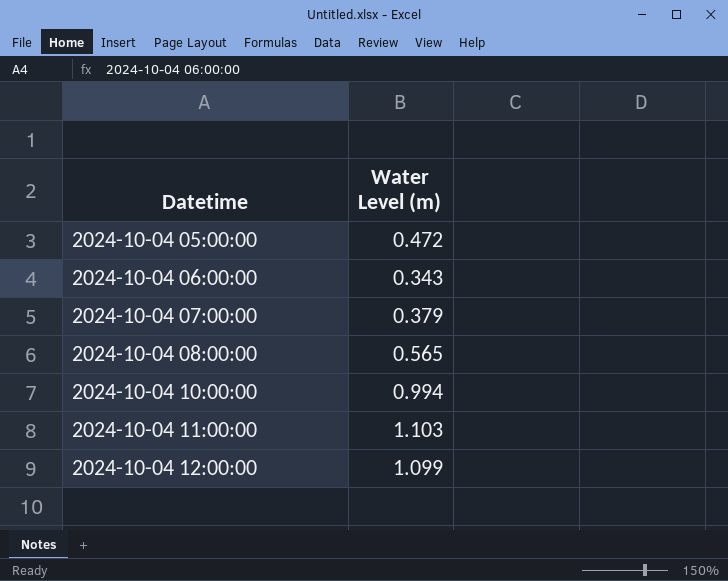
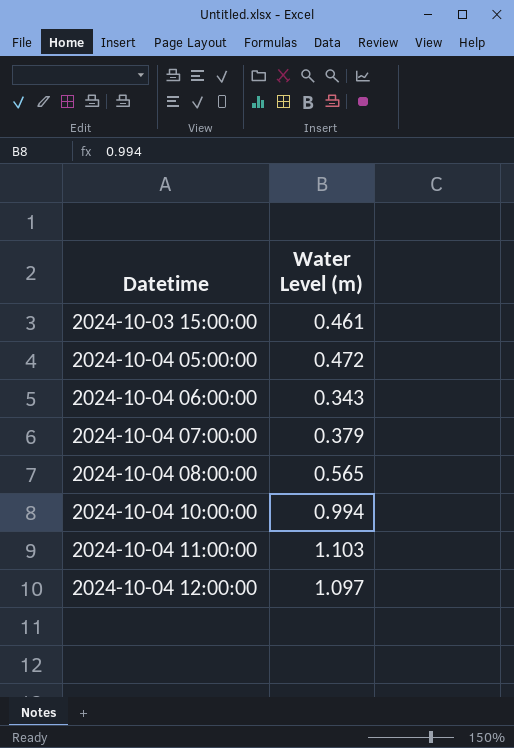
row 2024-10-03 15:00:00: none -> 0.461
2024-10-04 12:00:00 | Water Level (m): 1.099 -> 1.097

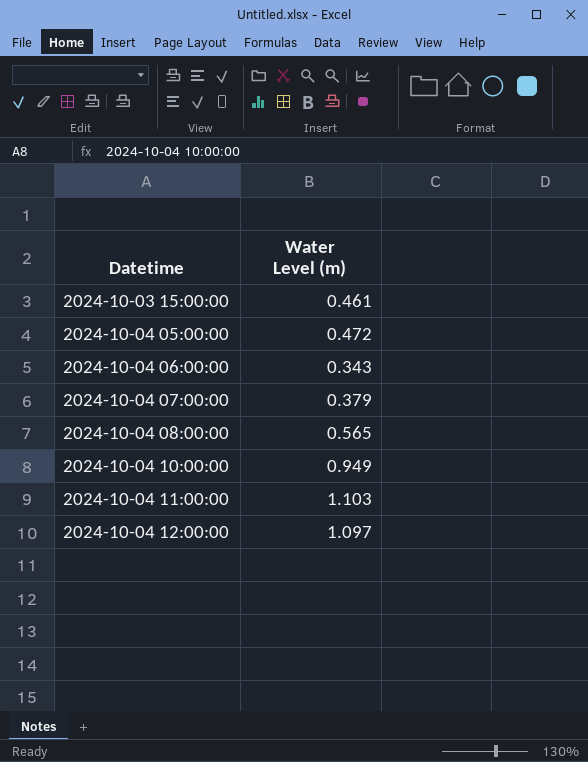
2024-10-04 10:00:00 | Water Level (m): 0.994 -> 0.949

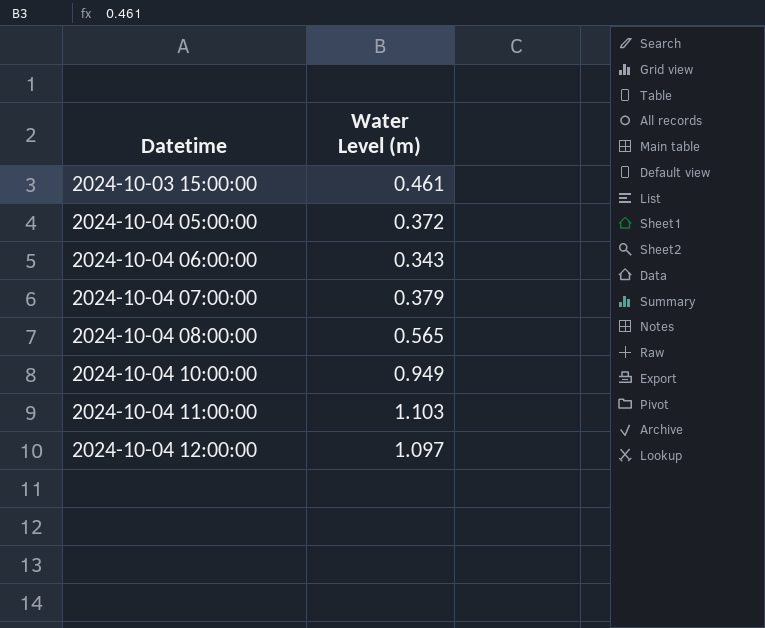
2024-10-04 05:00:00 | Water Level (m): 0.472 -> 0.372

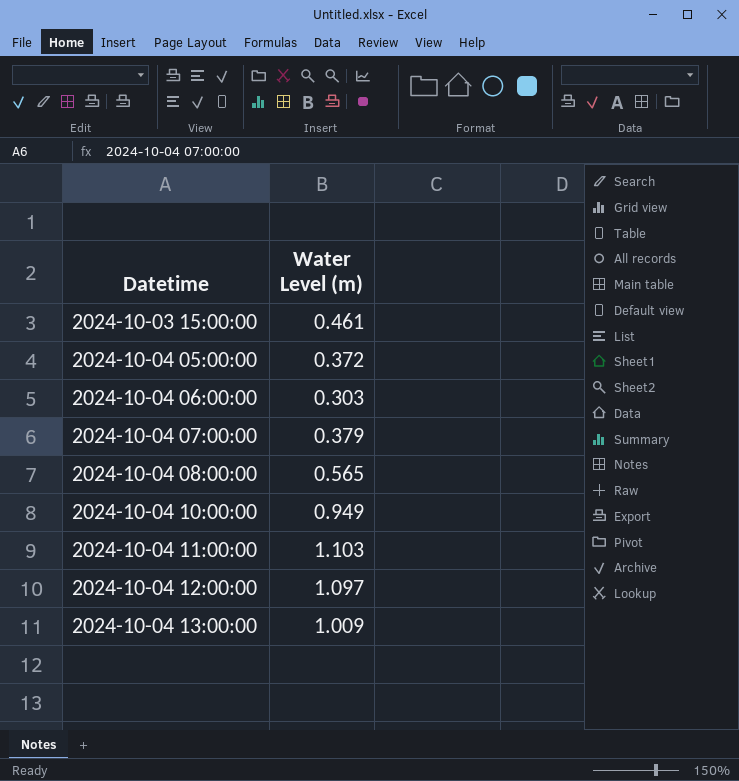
2024-10-04 06:00:00 | Water Level (m): 0.343 -> 0.303
row 2024-10-04 13:00:00: none -> 1.009

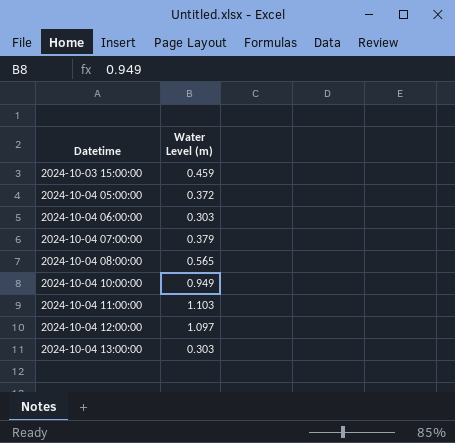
2024-10-03 15:00:00 | Water Level (m): 0.461 -> 0.459
2024-10-04 13:00:00 | Water Level (m): 1.009 -> 0.303

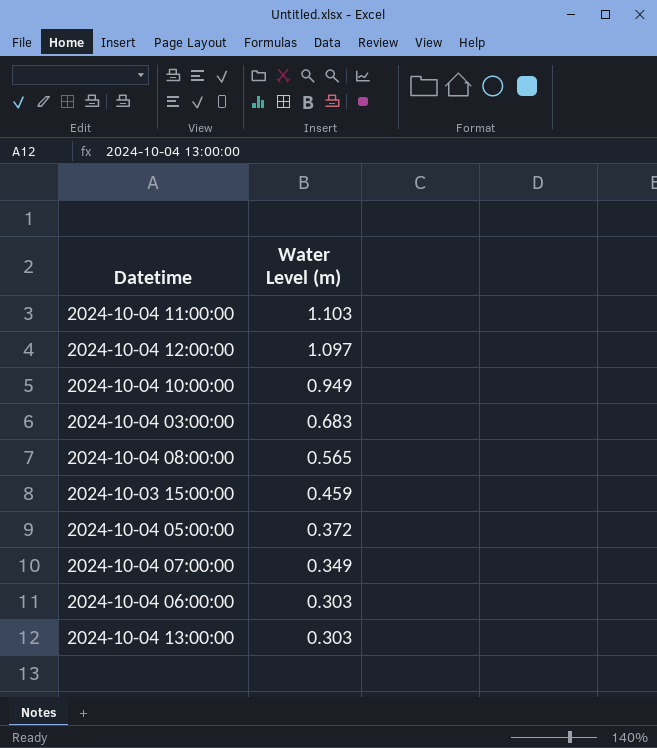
row order: Datetime ascending -> Water Level (m) descending
row 2024-10-04 03:00:00: none -> 0.683
2024-10-04 07:00:00 | Water Level (m): 0.379 -> 0.349

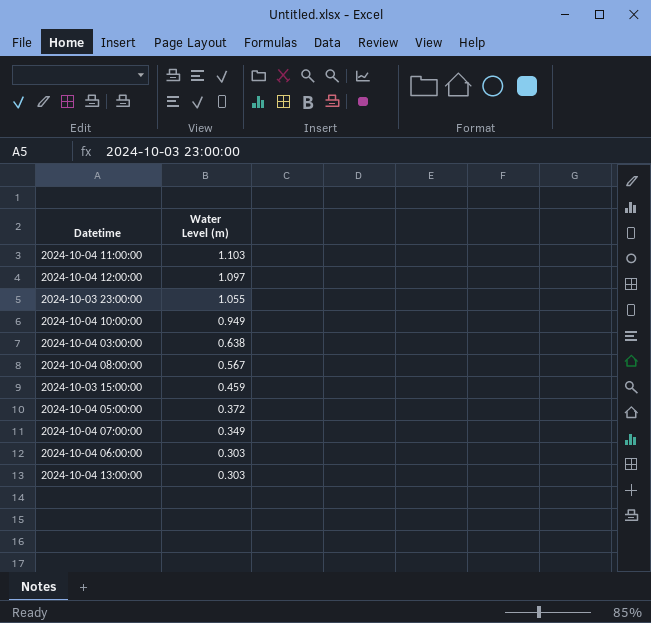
row 2024-10-03 23:00:00: none -> 1.055
2024-10-04 03:00:00 | Water Level (m): 0.683 -> 0.638
2024-10-04 08:00:00 | Water Level (m): 0.565 -> 0.567

